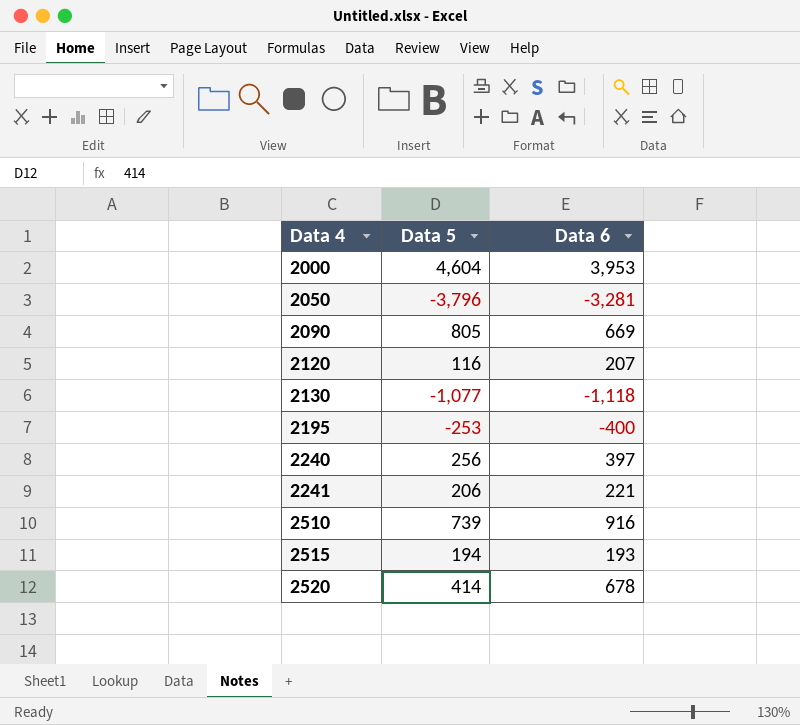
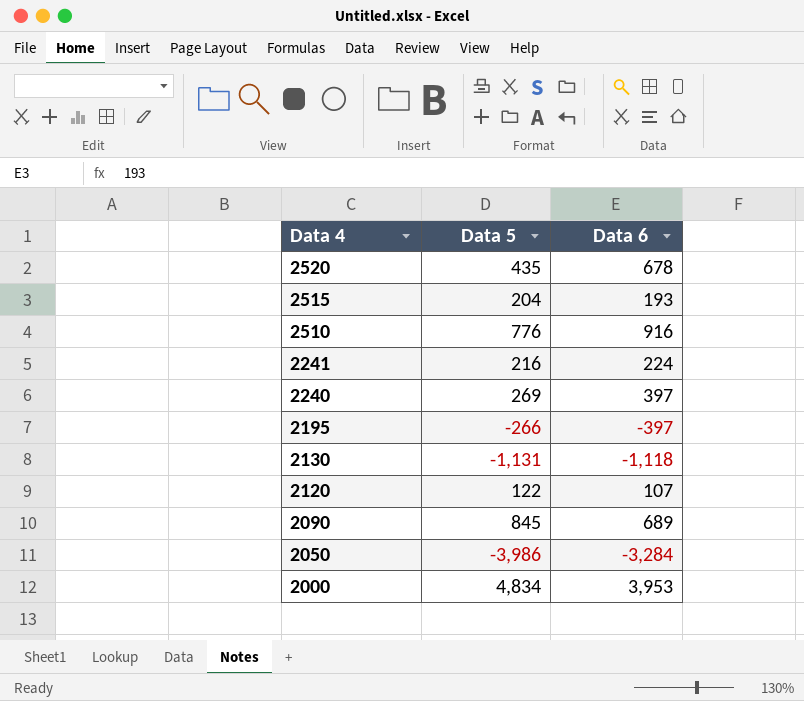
row order: Data 4 ascending -> Data 4 descending
2520 | Data 5: 414 -> 435
2515 | Data 5: 194 -> 204
2510 | Data 5: 739 -> 776
2241 | Data 5: 206 -> 216
2241 | Data 6: 221 -> 224
2240 | Data 5: 256 -> 269
2195 | Data 5: -253 -> -266
2195 | Data 6: -400 -> -397
2130 | Data 5: -1,077 -> -1,131
2120 | Data 5: 116 -> 122
2120 | Data 6: 207 -> 107
2090 | Data 5: 805 -> 845
2090 | Data 6: 669 -> 689
2050 | Data 5: -3,796 -> -3,986
2050 | Data 6: -3,281 -> -3,284
2000 | Data 5: 4,604 -> 4,834

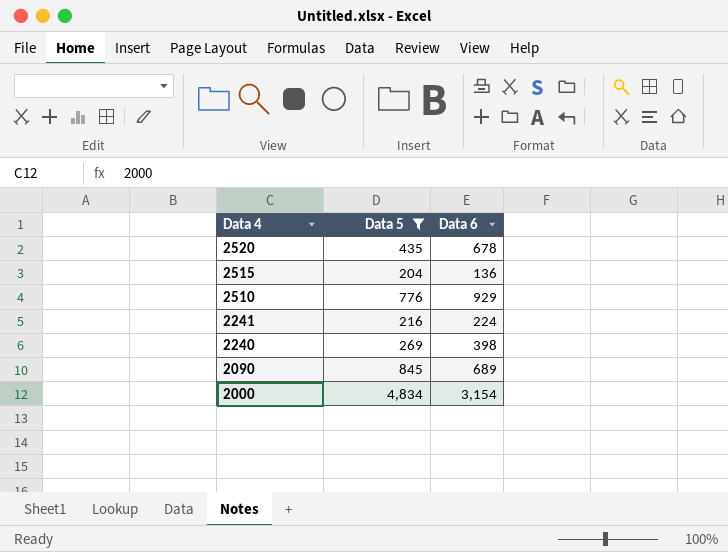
filter: none -> Data 5 >= 204
2515 | Data 6: 193 -> 136
2510 | Data 6: 916 -> 929
2240 | Data 6: 397 -> 398
2000 | Data 6: 3,953 -> 3,154

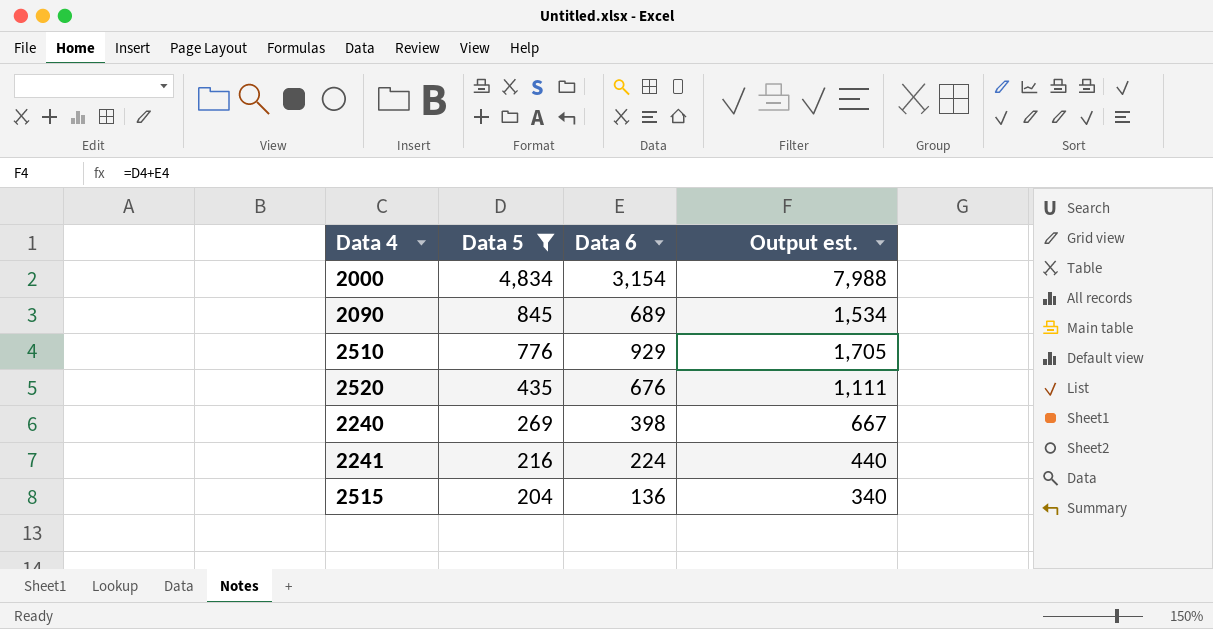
row order: Data 4 descending -> Data 5 descending
column Output est. | formula: none -> [Data 5] + [Data 6]
2520 | Data 6: 678 -> 676

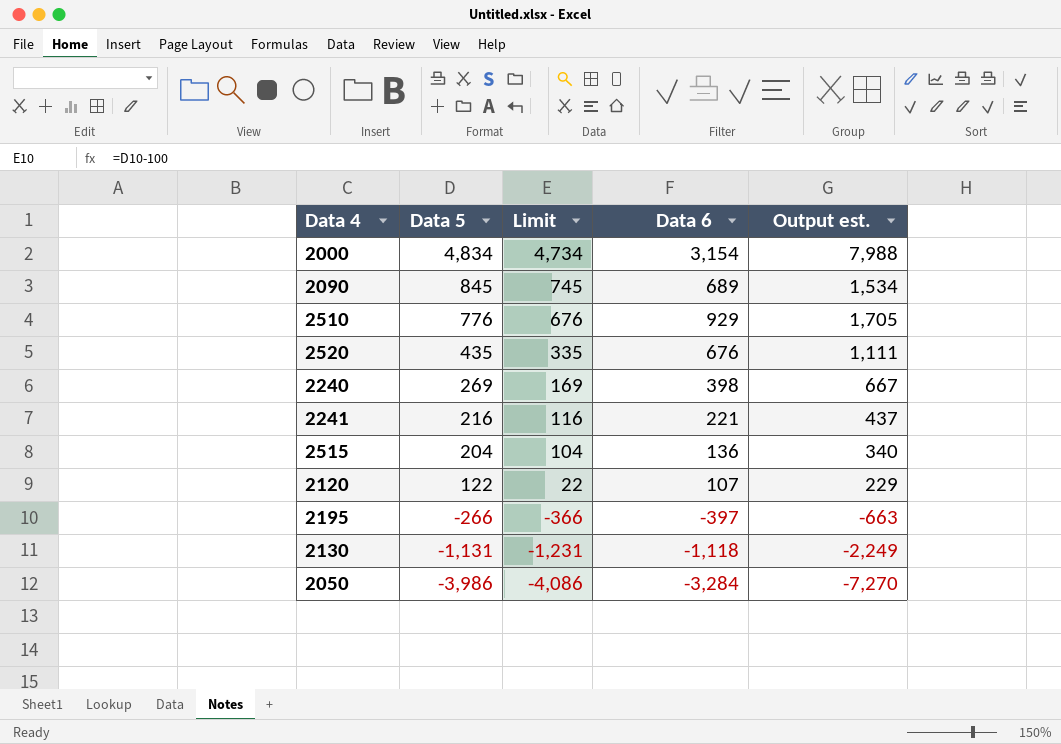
filter: Data 5 >= 204 -> none
column Limit | formula: none -> [Data 5] - 100
2241 | Data 6: 224 -> 221
2241 | Output est.: 440 -> 437

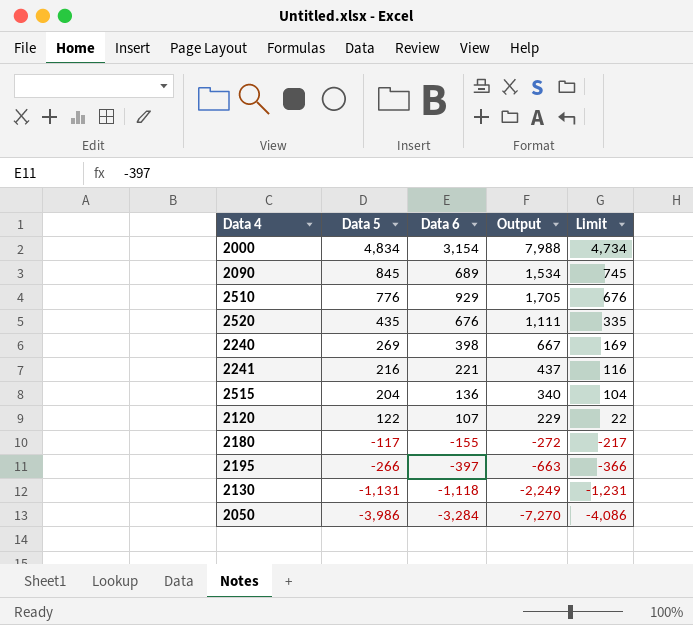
column name: Output est. -> Output
column Limit | position: 3 -> 5
row 2180: none -> -117 | -155 | -272 | -217

